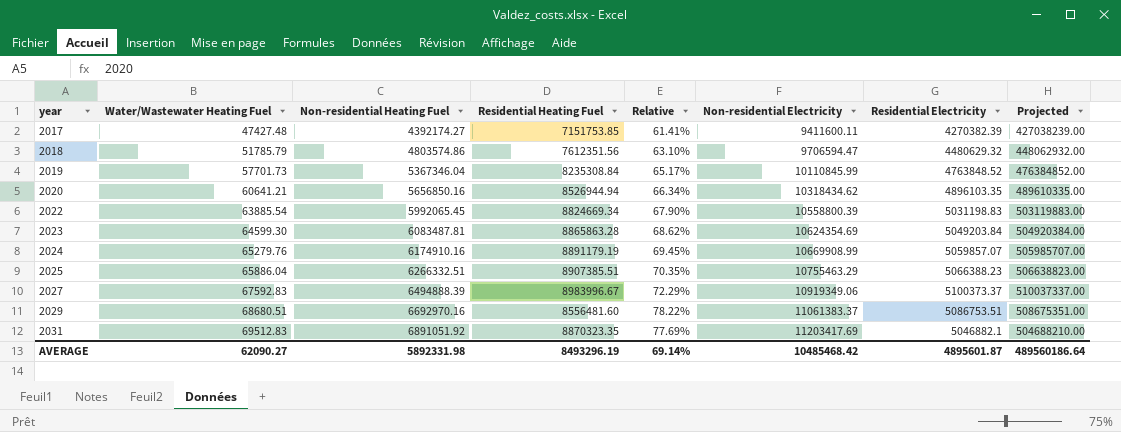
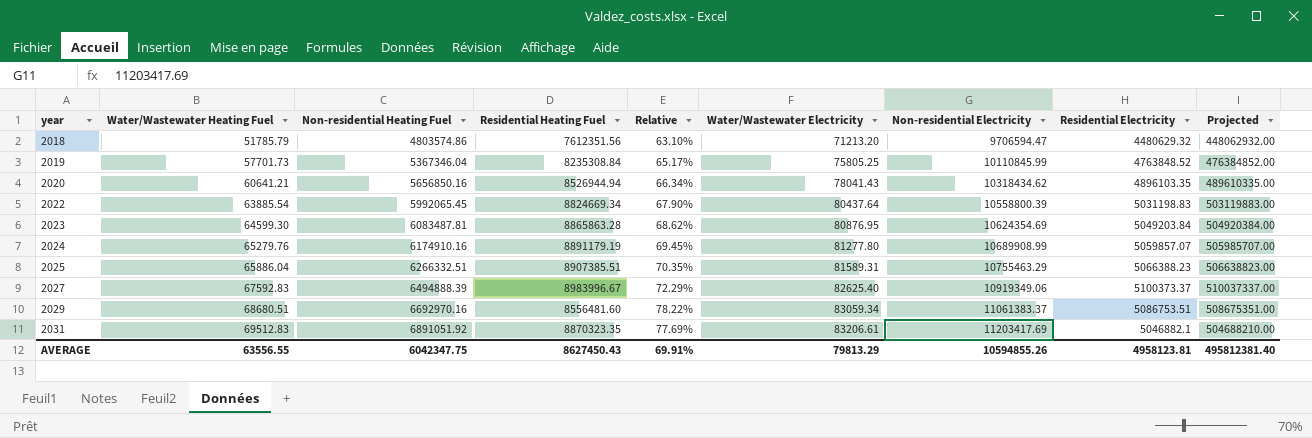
column Water/Wastewater Electricity | position: none -> 6
row 2017: 47427.48 | 4392174.27 | 7151753.85 | 61.41% | 9411600.11 | 4270382.39 | 427038239.00 -> none
2024 | Non-residential Electricity: 10669908.99 -> 10689908.99
AVERAGE | Water/Wastewater Heating Fuel: 62090.27 -> 63556.55
AVERAGE | Non-residential Heating Fuel: 5892331.98 -> 6042347.75
AVERAGE | Residential Heating Fuel: 8493296.19 -> 8627450.43
AVERAGE | Relative: 69.14% -> 69.91%
AVERAGE | Non-residential Electricity: 10485468.42 -> 10594855.26
AVERAGE | Residential Electricity: 4895601.87 -> 4958123.81
AVERAGE | Projected: 489560186.64 -> 495812381.40

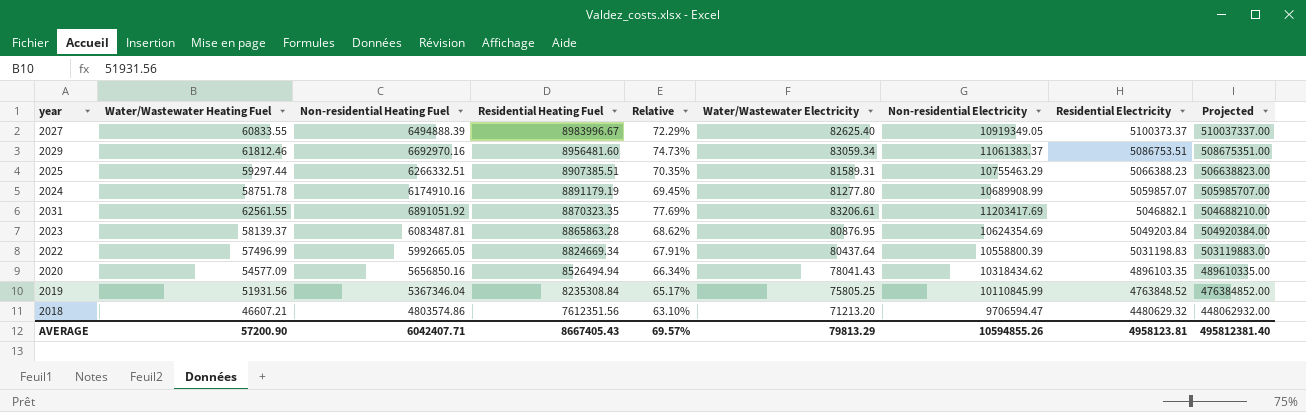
row order: year ascending -> Residential Heating Fuel descending
2027 | Water/Wastewater Heating Fuel: 67592.83 -> 60833.55
2027 | Non-residential Electricity: 10919349.06 -> 10919349.05
2029 | Water/Wastewater Heating Fuel: 68680.51 -> 61812.46
2029 | Residential Heating Fuel: 8556481.60 -> 8956481.60
2029 | Relative: 78.22% -> 74.73%
2025 | Water/Wastewater Heating Fuel: 65886.04 -> 59297.44
2024 | Water/Wastewater Heating Fuel: 65279.76 -> 58751.78
2031 | Water/Wastewater Heating Fuel: 69512.83 -> 62561.55
2023 | Water/Wastewater Heating Fuel: 64599.30 -> 58139.37
2022 | Water/Wastewater Heating Fuel: 63885.54 -> 57496.99
2022 | Non-residential Heating Fuel: 5992065.45 -> 5992665.05
2022 | Relative: 67.90% -> 67.91%
2020 | Water/Wastewater Heating Fuel: 60641.21 -> 54577.09
2020 | Residential Heating Fuel: 8526944.94 -> 8526494.94
2019 | Water/Wastewater Heating Fuel: 57701.73 -> 51931.56
2018 | Water/Wastewater Heating Fuel: 51785.79 -> 46607.21
AVERAGE | Water/Wastewater Heating Fuel: 63556.55 -> 57200.90
AVERAGE | Non-residential Heating Fuel: 6042347.75 -> 6042407.71
AVERAGE | Residential Heating Fuel: 8627450.43 -> 8667405.43
AVERAGE | Relative: 69.91% -> 69.57%

